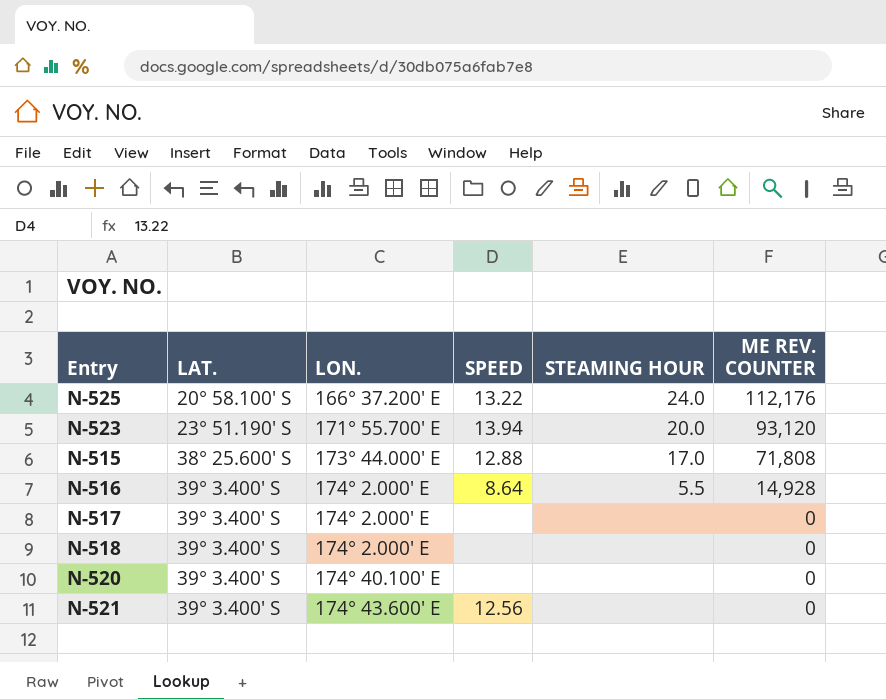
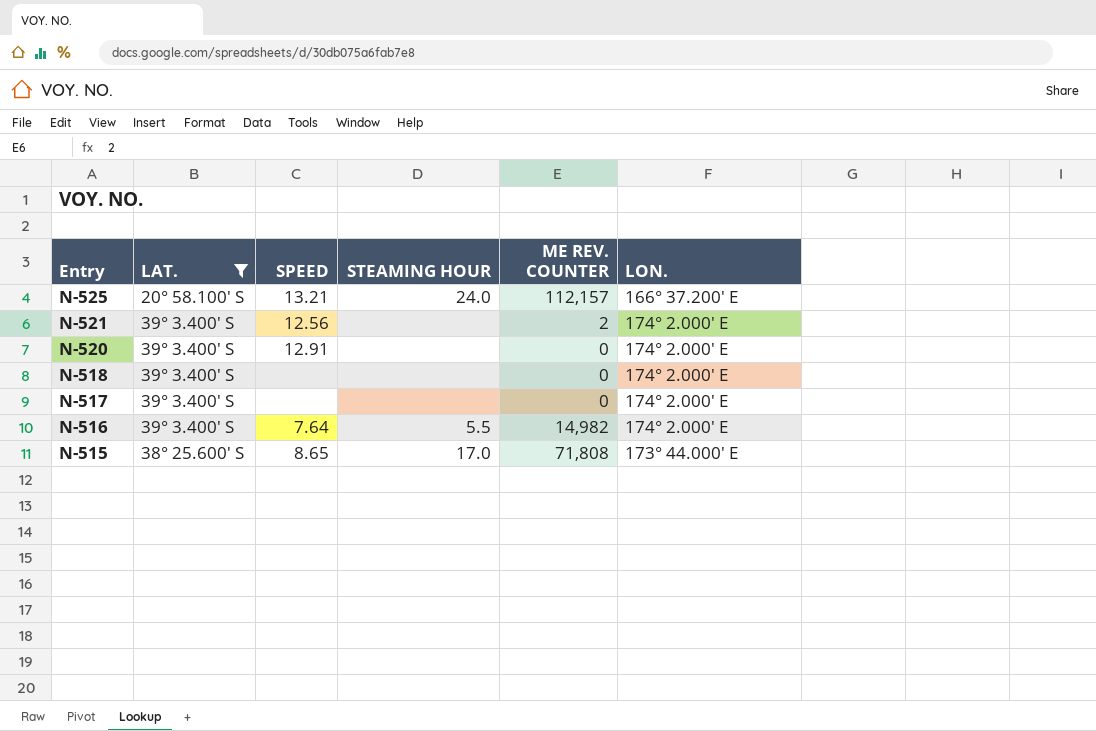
filter: none -> LAT. != 23° 51.190' S
row order: LAT. ascending -> Entry descending
column LON. | position: 3 -> 6
N-525 | SPEED: 13.22 -> 13.21
N-525 | ME REV. COUNTER: 112,176 -> 112,157
N-521 | ME REV. COUNTER: 0 -> 2
N-521 | LON.: 174° 43.600' E -> 174° 2.000' E
N-520 | SPEED: none -> 12.91
N-520 | LON.: 174° 40.100' E -> 174° 2.000' E
N-516 | SPEED: 8.64 -> 7.64
N-516 | ME REV. COUNTER: 14,928 -> 14,982
N-515 | SPEED: 12.88 -> 8.65

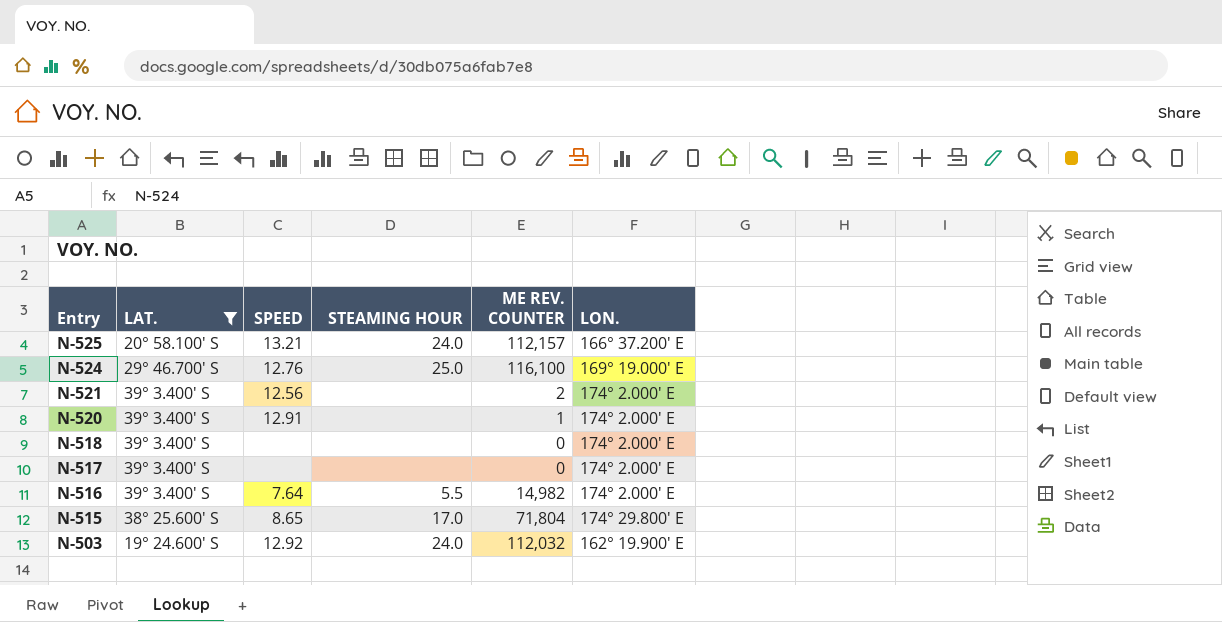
row N-524: none -> 29° 46.700' S | 12.76 | 25.0 | 116,100 | 169° 19.000' E
N-520 | ME REV. COUNTER: 0 -> 1
N-515 | ME REV. COUNTER: 71,808 -> 71,804
N-515 | LON.: 173° 44.000' E -> 174° 29.800' E
row N-503: none -> 19° 24.600' S | 12.92 | 24.0 | 112,032 | 162° 19.900' E

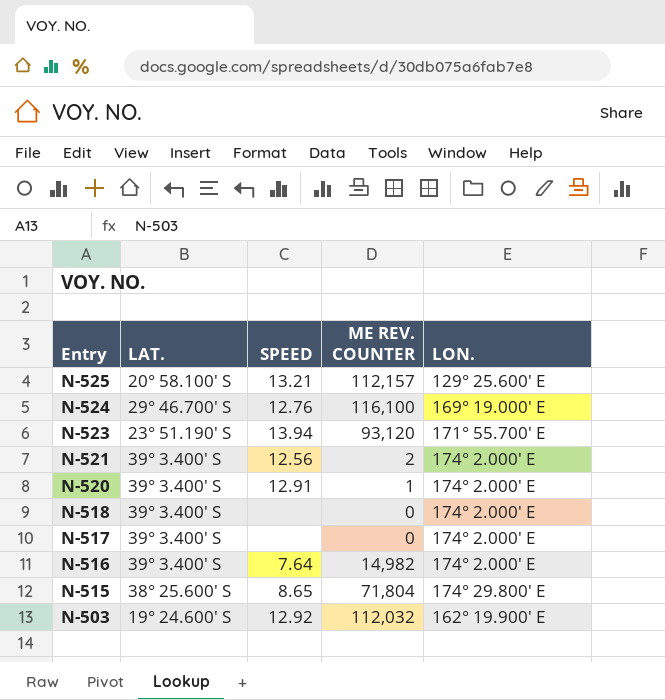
filter: LAT. != 23° 51.190' S -> none
column STEAMING HOUR | position: 4 -> none
N-525 | LON.: 166° 37.200' E -> 129° 25.600' E

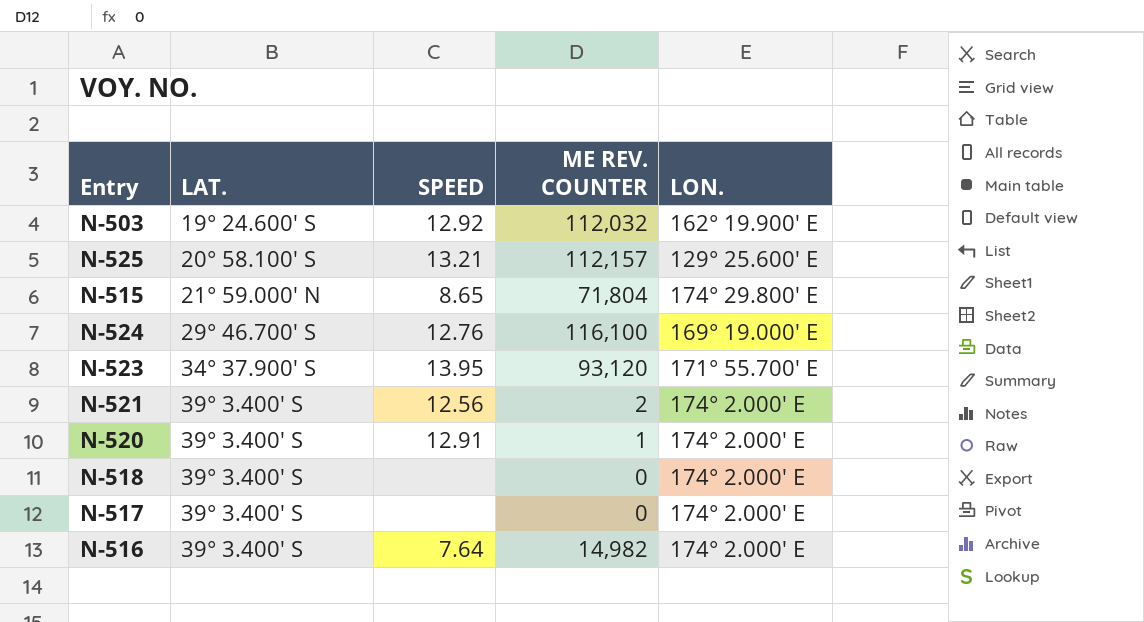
row order: Entry descending -> LAT. ascending
N-515 | LAT.: 38° 25.600' S -> 21° 59.000' N
N-523 | LAT.: 23° 51.190' S -> 34° 37.900' S
N-523 | SPEED: 13.94 -> 13.95

